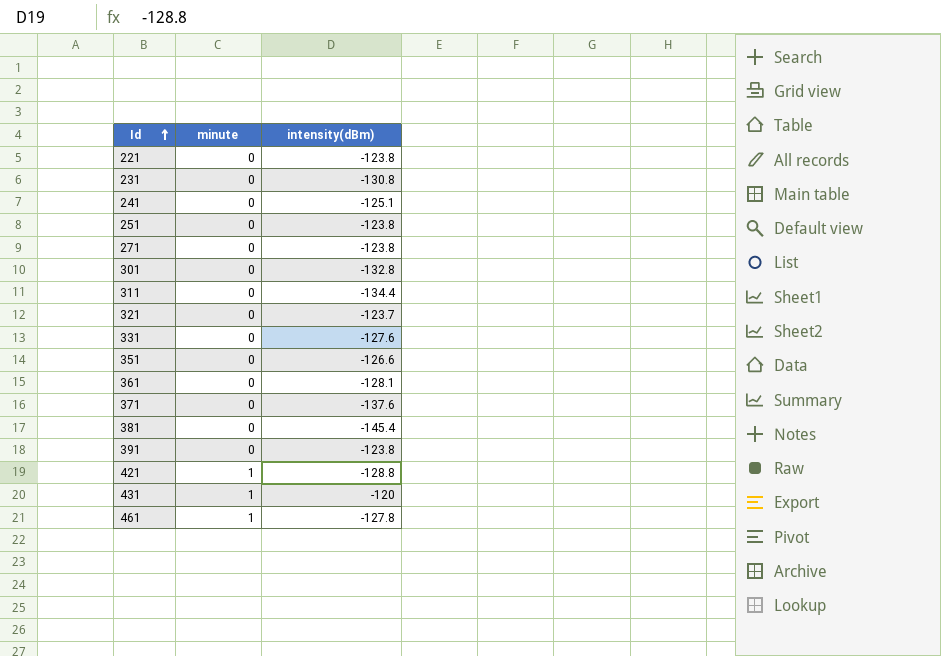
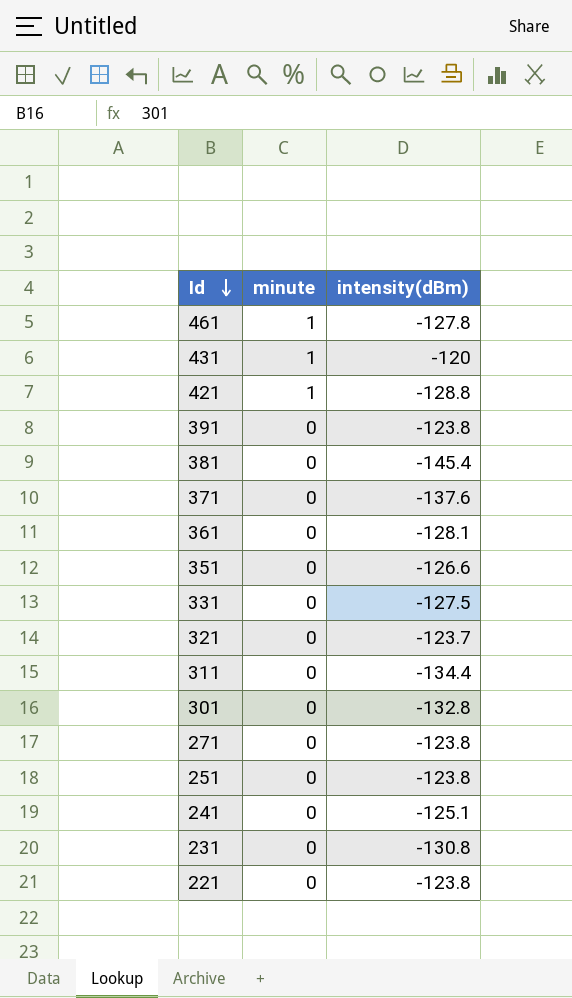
row order: Id ascending -> Id descending
331 | intensity(dBm): -127.6 -> -127.5

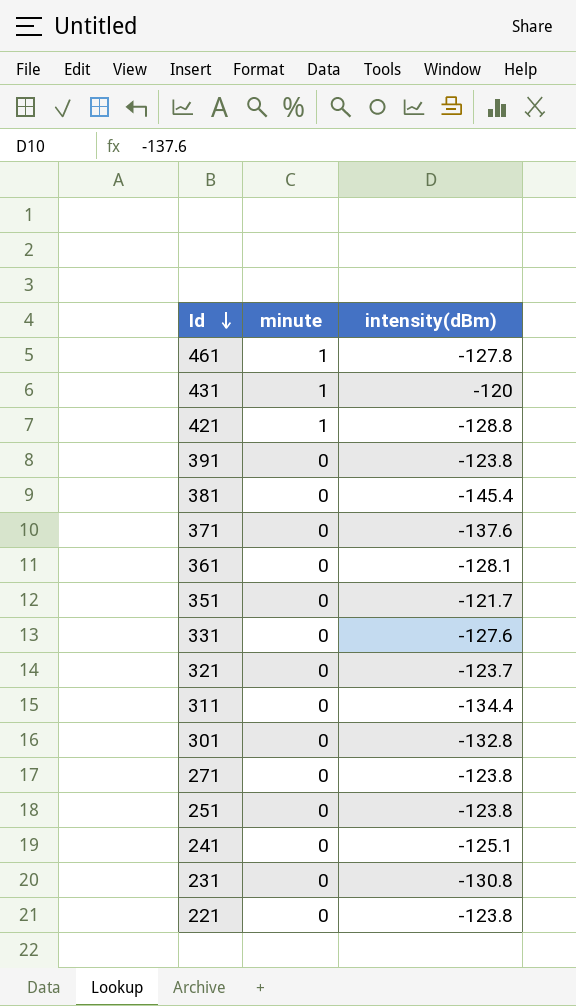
351 | intensity(dBm): -126.6 -> -121.7
331 | intensity(dBm): -127.5 -> -127.6

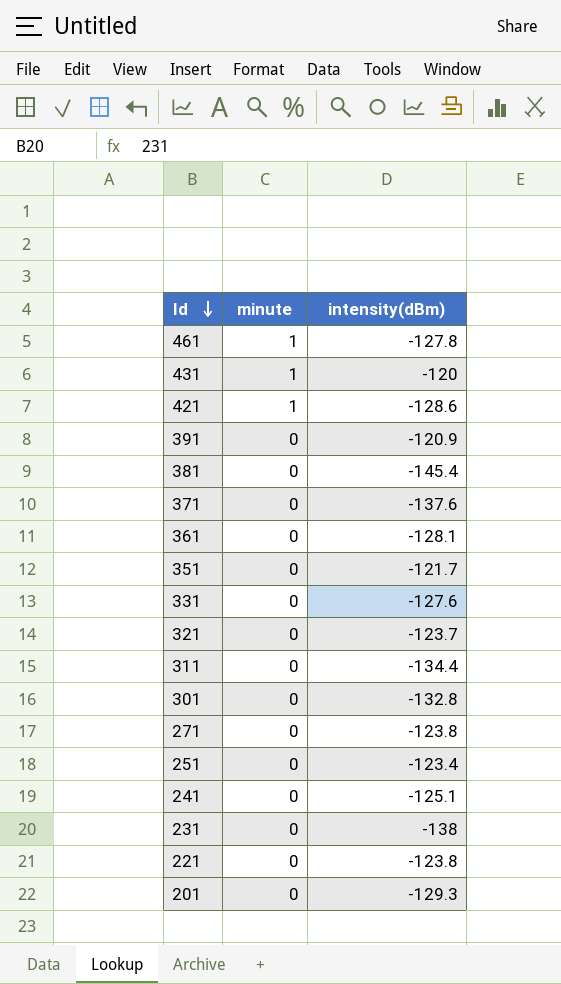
421 | intensity(dBm): -128.8 -> -128.6
391 | intensity(dBm): -123.8 -> -120.9
251 | intensity(dBm): -123.8 -> -123.4
231 | intensity(dBm): -130.8 -> -138
row 201: none -> 0 | -129.3

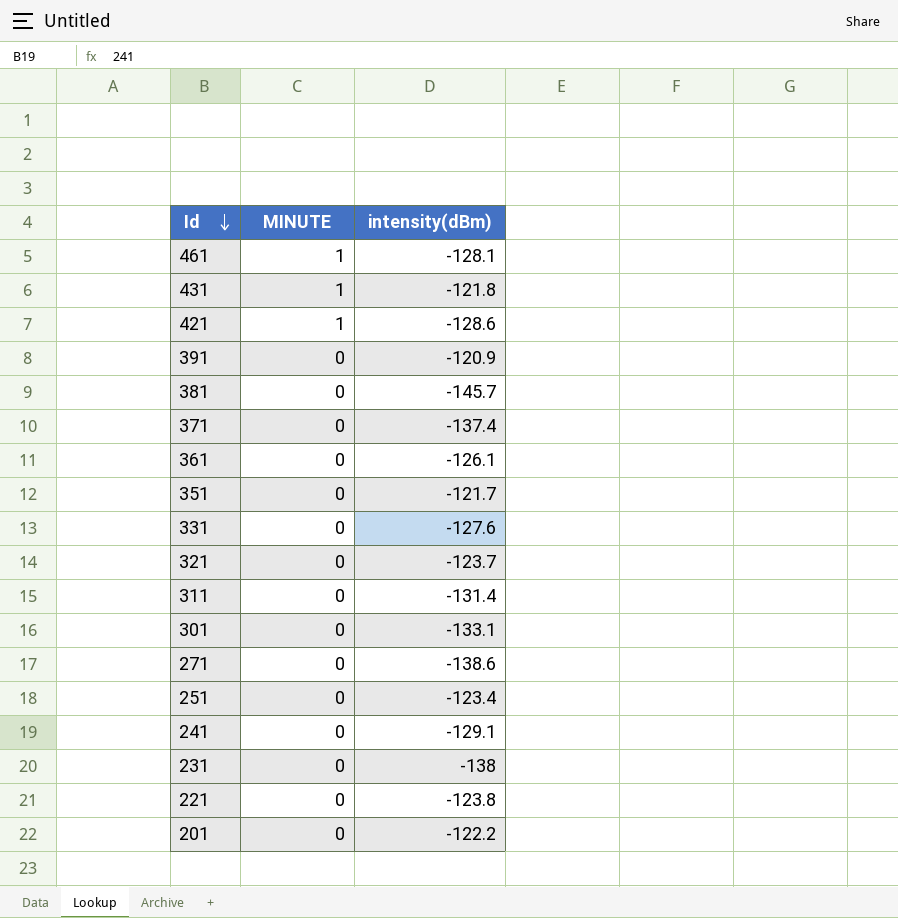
column name: minute -> MINUTE
461 | intensity(dBm): -127.8 -> -128.1
431 | intensity(dBm): -120 -> -121.8
381 | intensity(dBm): -145.4 -> -145.7
371 | intensity(dBm): -137.6 -> -137.4
361 | intensity(dBm): -128.1 -> -126.1
311 | intensity(dBm): -134.4 -> -131.4
301 | intensity(dBm): -132.8 -> -133.1
271 | intensity(dBm): -123.8 -> -138.6
241 | intensity(dBm): -125.1 -> -129.1
201 | intensity(dBm): -129.3 -> -122.2

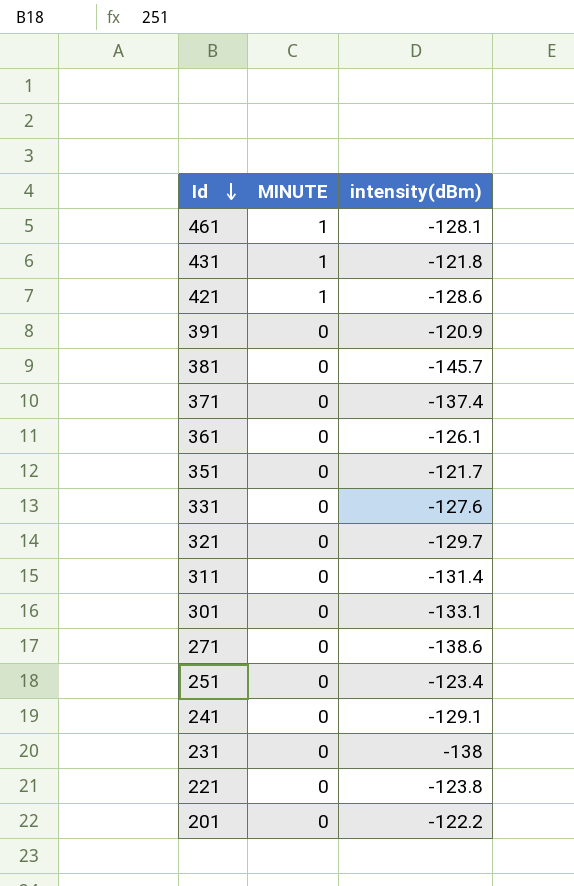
321 | intensity(dBm): -123.7 -> -129.7

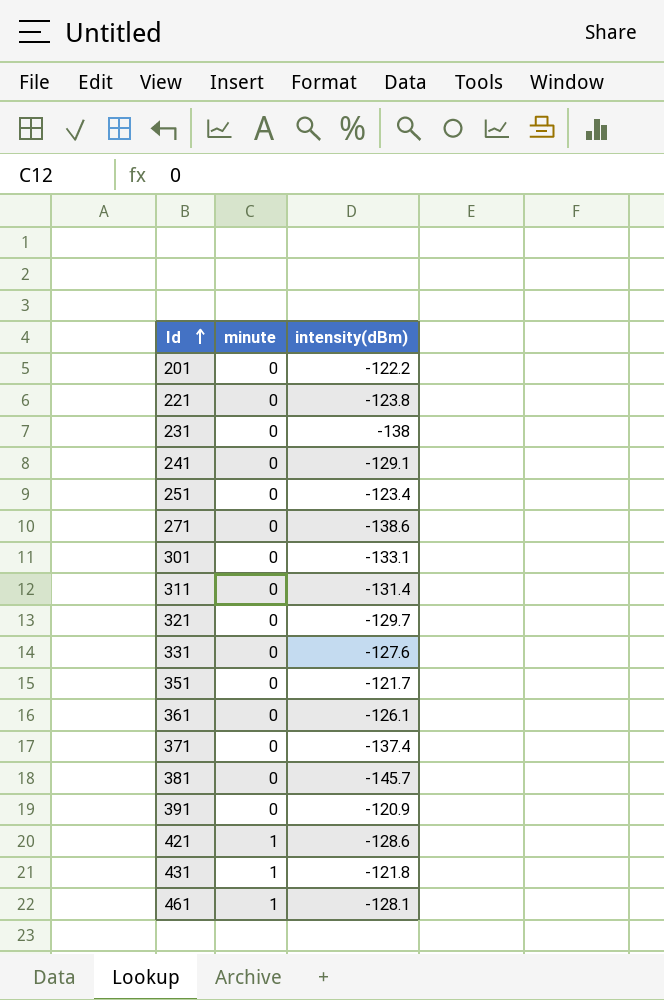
row order: Id descending -> Id ascending
column name: MINUTE -> minute

